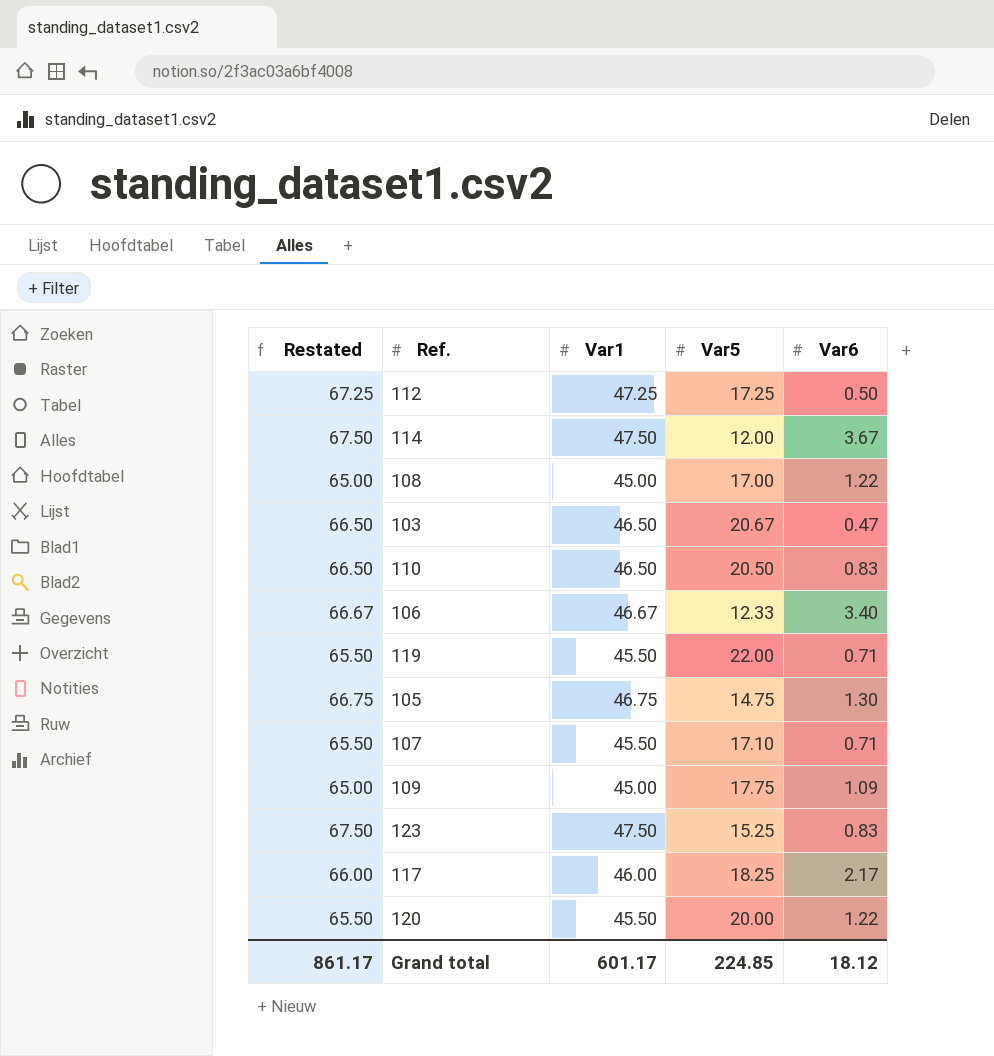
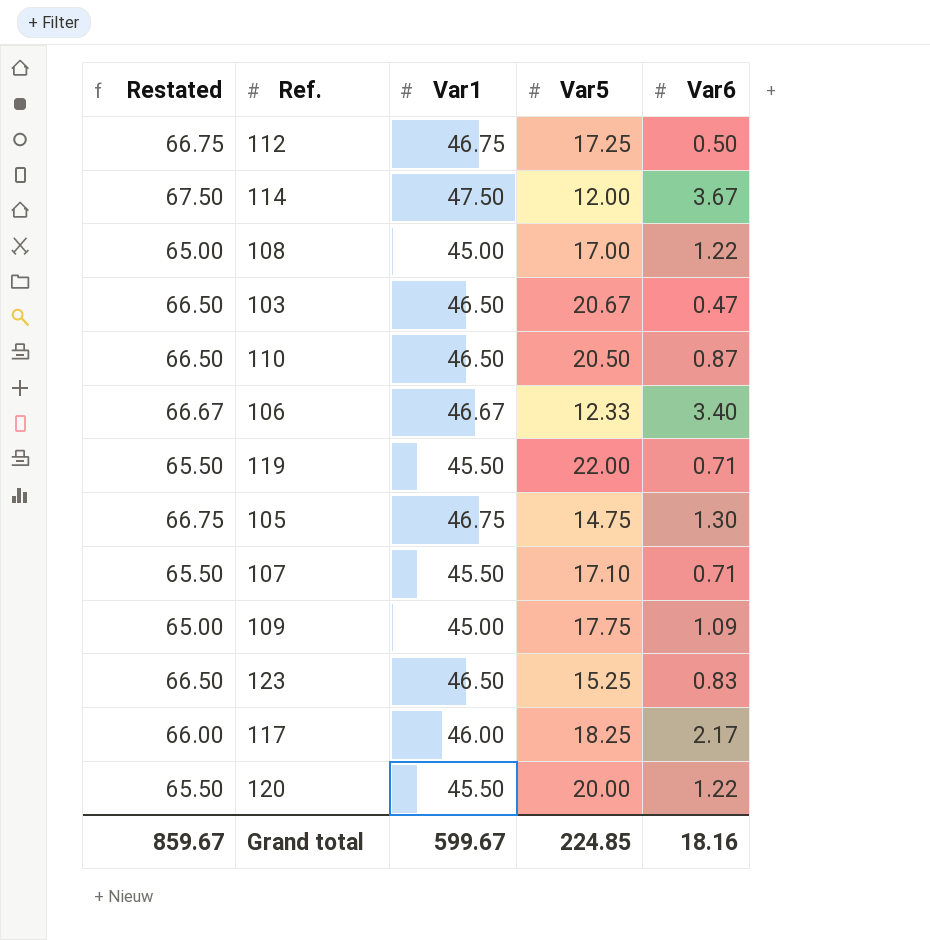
112 | Restated: 67.25 -> 66.75
112 | Var1: 47.25 -> 46.75
110 | Var6: 0.83 -> 0.87
123 | Restated: 67.50 -> 66.50
123 | Var1: 47.50 -> 46.50
Grand total | Restated: 861.17 -> 859.67
Grand total | Var1: 601.17 -> 599.67
Grand total | Var6: 18.12 -> 18.16

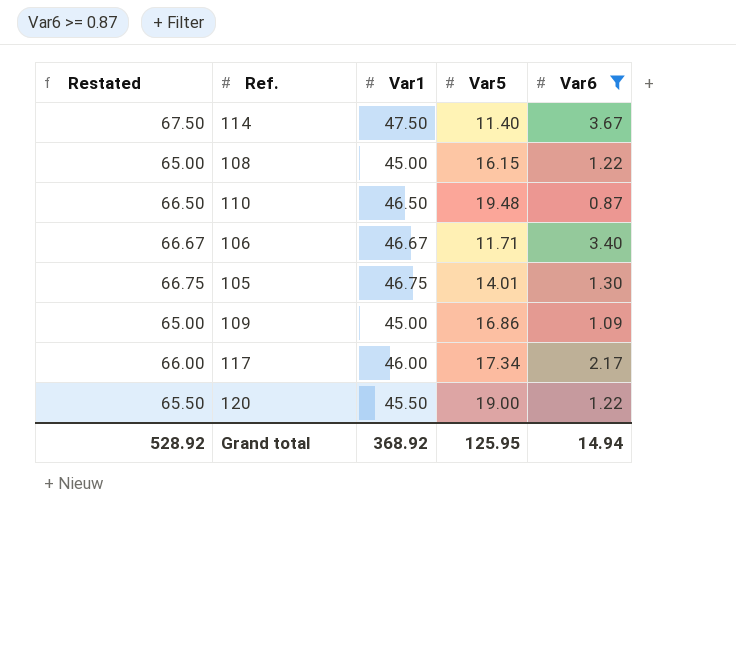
filter: none -> Var6 >= 0.87
114 | Var5: 12.00 -> 11.40
108 | Var5: 17.00 -> 16.15
110 | Var5: 20.50 -> 19.48
106 | Var5: 12.33 -> 11.71
105 | Var5: 14.75 -> 14.01
109 | Var5: 17.75 -> 16.86
117 | Var5: 18.25 -> 17.34
120 | Var5: 20.00 -> 19.00
Grand total | Restated: 859.67 -> 528.92
Grand total | Var1: 599.67 -> 368.92
Grand total | Var5: 224.85 -> 125.95
Grand total | Var6: 18.16 -> 14.94

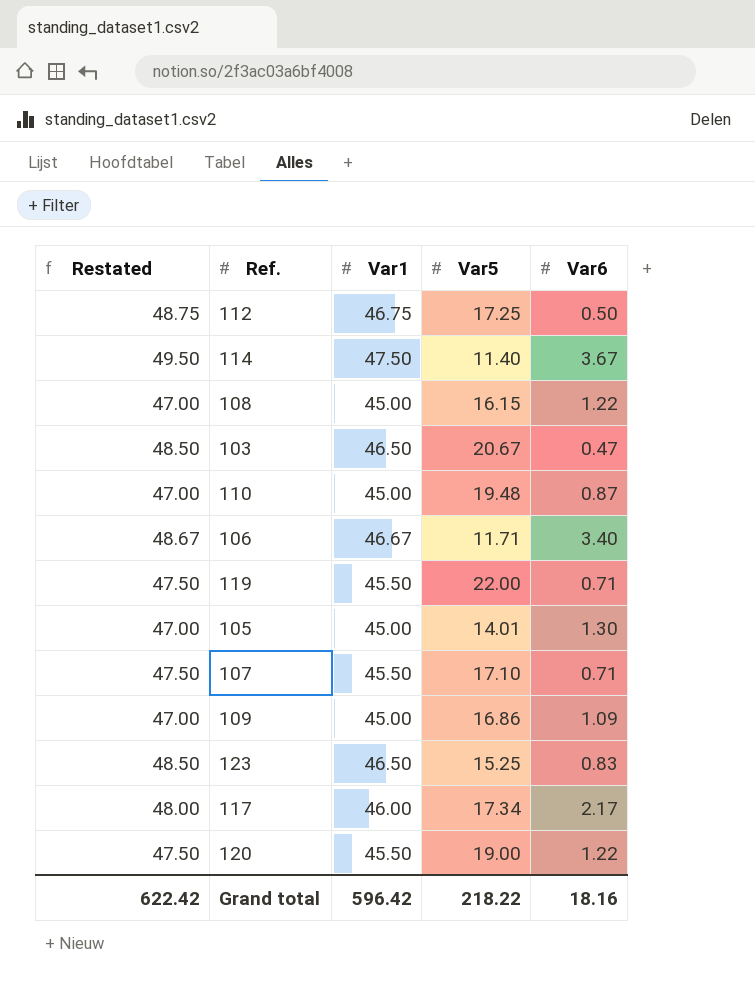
filter: Var6 >= 0.87 -> none
column Restated | formula: [Var1] + 20 -> [Var1] + 2
110 | Var1: 46.50 -> 45.00
105 | Var1: 46.75 -> 45.00
Grand total | Restated: 528.92 -> 622.42
Grand total | Var1: 368.92 -> 596.42
Grand total | Var5: 125.95 -> 218.22
Grand total | Var6: 14.94 -> 18.16

